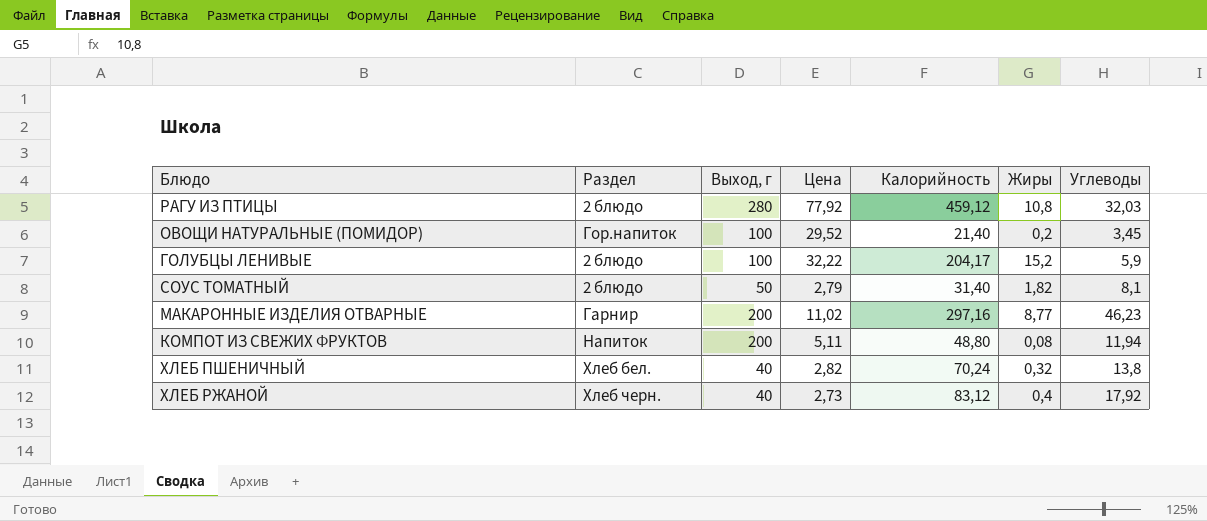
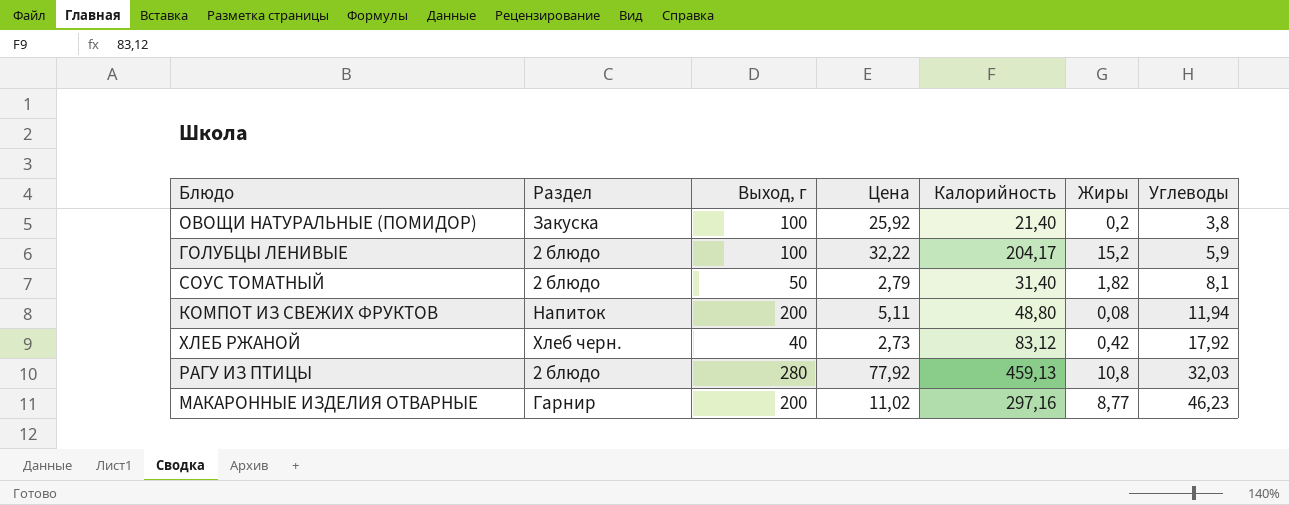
row order: none -> Углеводы ascending
row ХЛЕБ ПШЕНИЧНЫЙ: Хлеб бел. | 40 | 2,82 | 70,24 | 0,32 | 13,8 -> none
ОВОЩИ НАТУРАЛЬНЫЕ (ПОМИДОР) | Раздел: Гор.напиток -> Закуска
ОВОЩИ НАТУРАЛЬНЫЕ (ПОМИДОР) | Цена: 29,52 -> 25,92
ОВОЩИ НАТУРАЛЬНЫЕ (ПОМИДОР) | Углеводы: 3,45 -> 3,8
ХЛЕБ РЖАНОЙ | Жиры: 0,4 -> 0,42
РАГУ ИЗ ПТИЦЫ | Калорийность: 459,12 -> 459,13

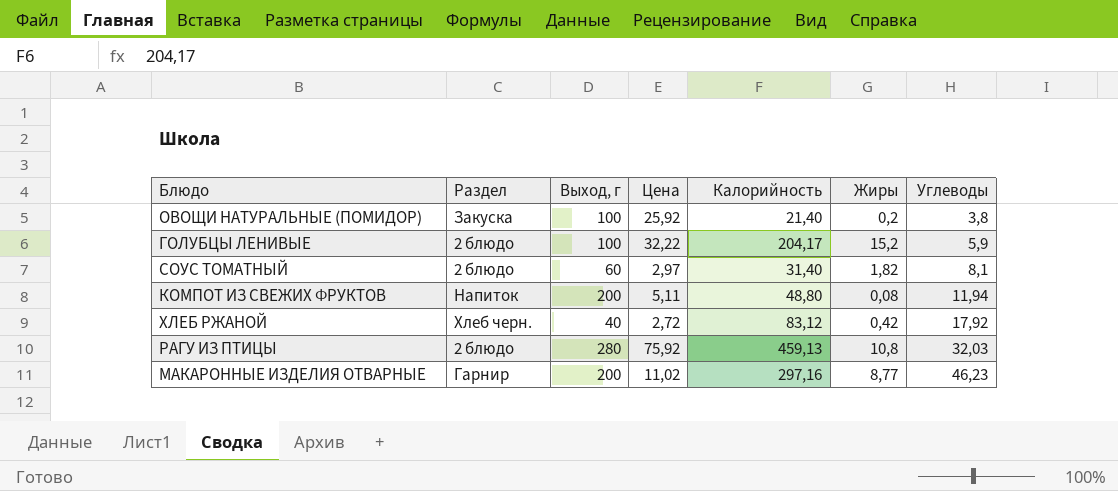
СОУС ТОМАТНЫЙ | Выход, г: 50 -> 60
СОУС ТОМАТНЫЙ | Цена: 2,79 -> 2,97
ХЛЕБ РЖАНОЙ | Цена: 2,73 -> 2,72
РАГУ ИЗ ПТИЦЫ | Цена: 77,92 -> 75,92

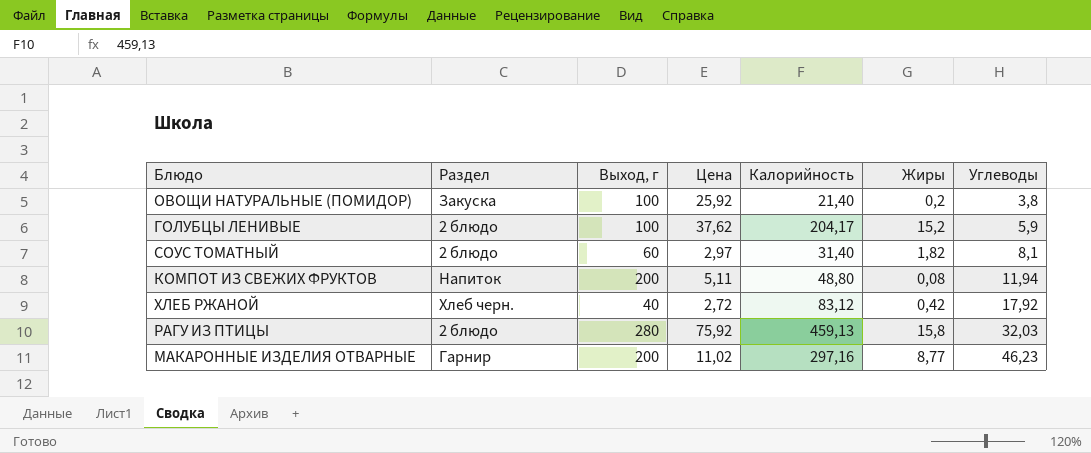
ГОЛУБЦЫ ЛЕНИВЫЕ | Цена: 32,22 -> 37,62
РАГУ ИЗ ПТИЦЫ | Жиры: 10,8 -> 15,8

